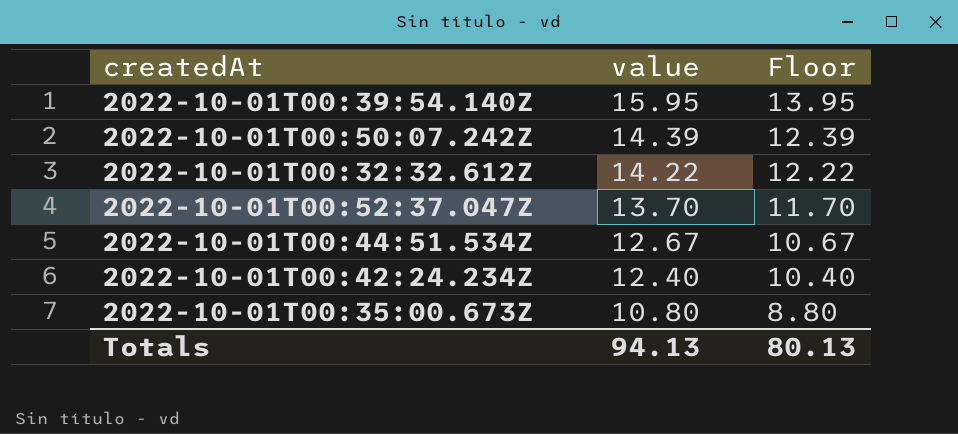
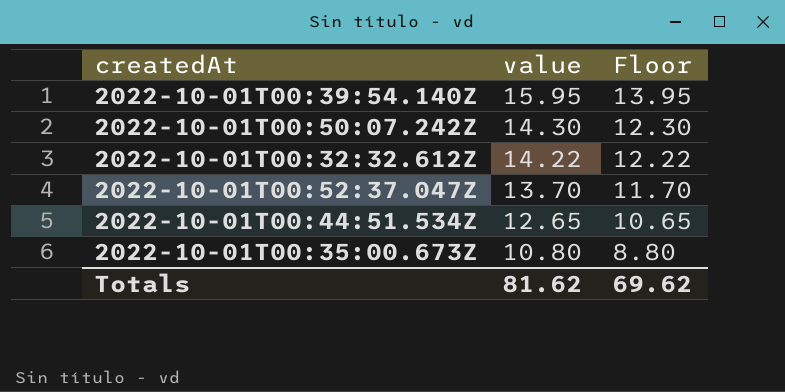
row 2022-10-01T00:42:24.234Z: 12.40 | 10.40 -> none
2022-10-01T00:50:07.242Z | value: 14.39 -> 14.30
2022-10-01T00:50:07.242Z | Floor: 12.39 -> 12.30
2022-10-01T00:44:51.534Z | value: 12.67 -> 12.65
2022-10-01T00:44:51.534Z | Floor: 10.67 -> 10.65
Totals | value: 94.13 -> 81.62
Totals | Floor: 80.13 -> 69.62

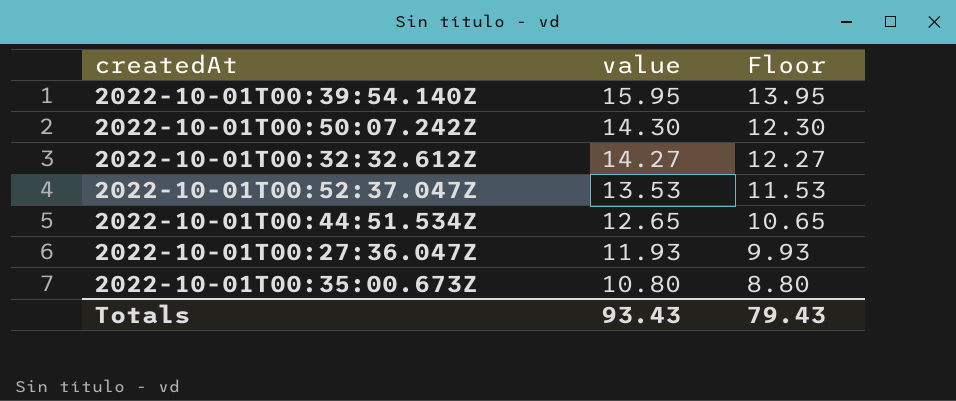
2022-10-01T00:32:32.612Z | value: 14.22 -> 14.27
2022-10-01T00:32:32.612Z | Floor: 12.22 -> 12.27
2022-10-01T00:52:37.047Z | value: 13.70 -> 13.53
2022-10-01T00:52:37.047Z | Floor: 11.70 -> 11.53
row 2022-10-01T00:27:36.047Z: none -> 11.93 | 9.93
Totals | value: 81.62 -> 93.43
Totals | Floor: 69.62 -> 79.43

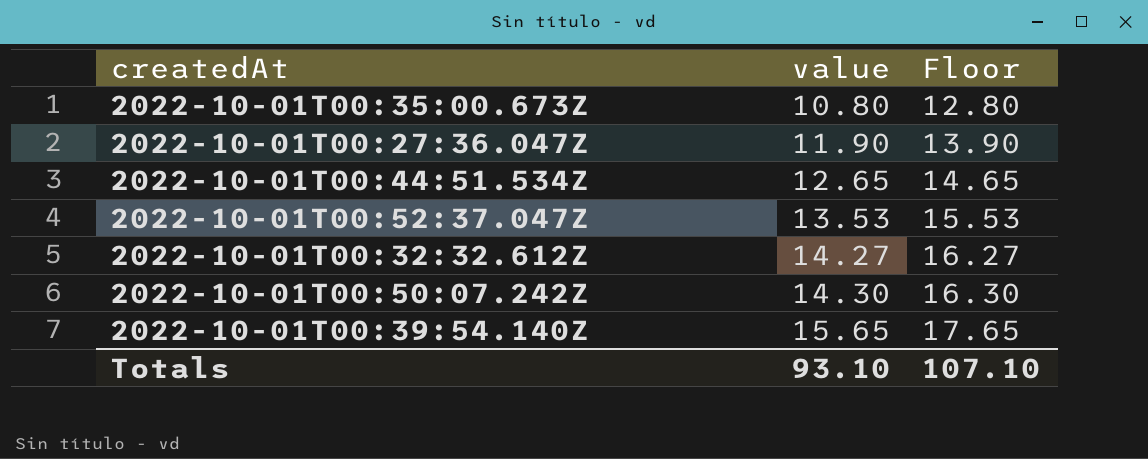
row order: value descending -> value ascending
column Floor | formula: [value] - 2 -> [value] + 2
2022-10-01T00:27:36.047Z | value: 11.93 -> 11.90
2022-10-01T00:39:54.140Z | value: 15.95 -> 15.65
Totals | value: 93.43 -> 93.10
Totals | Floor: 79.43 -> 107.10

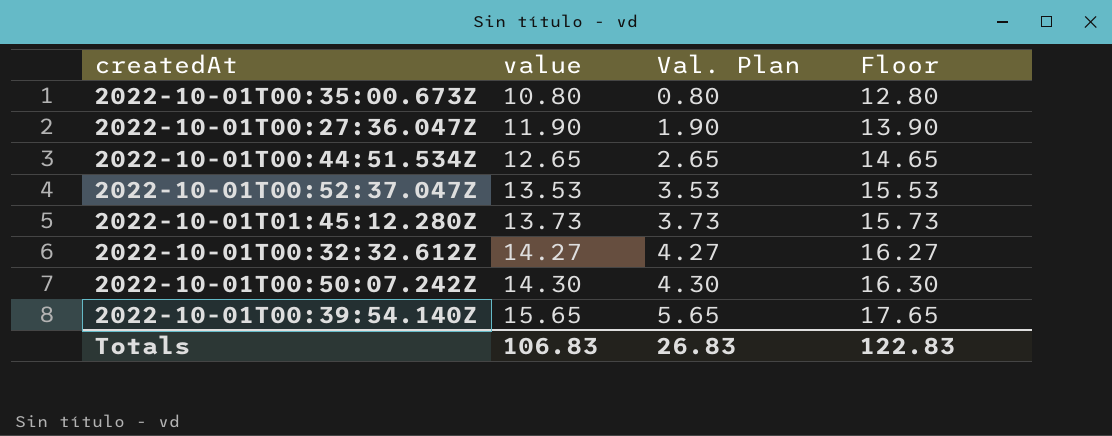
column Val. Plan | formula: none -> [value] - 10
row 2022-10-01T01:45:12.280Z: none -> 13.73 | 3.73 | 15.73
Totals | value: 93.10 -> 106.83
Totals | Floor: 107.10 -> 122.83

